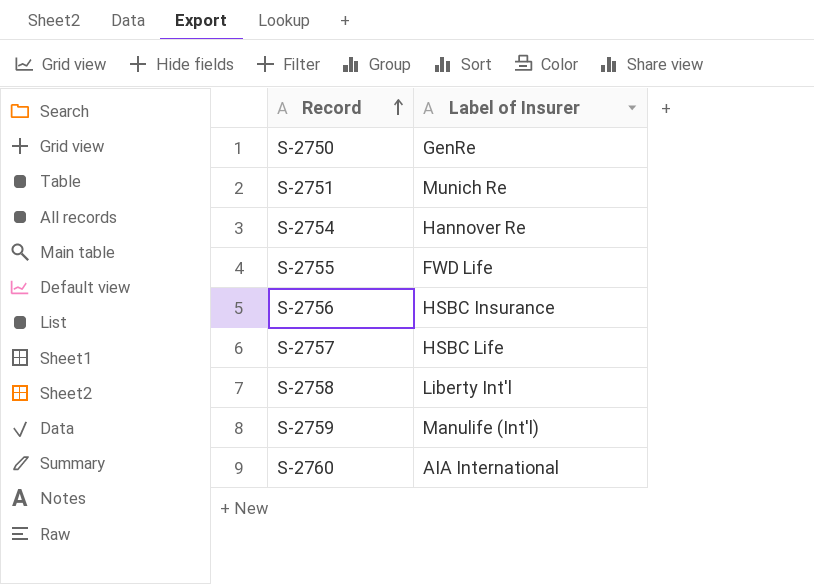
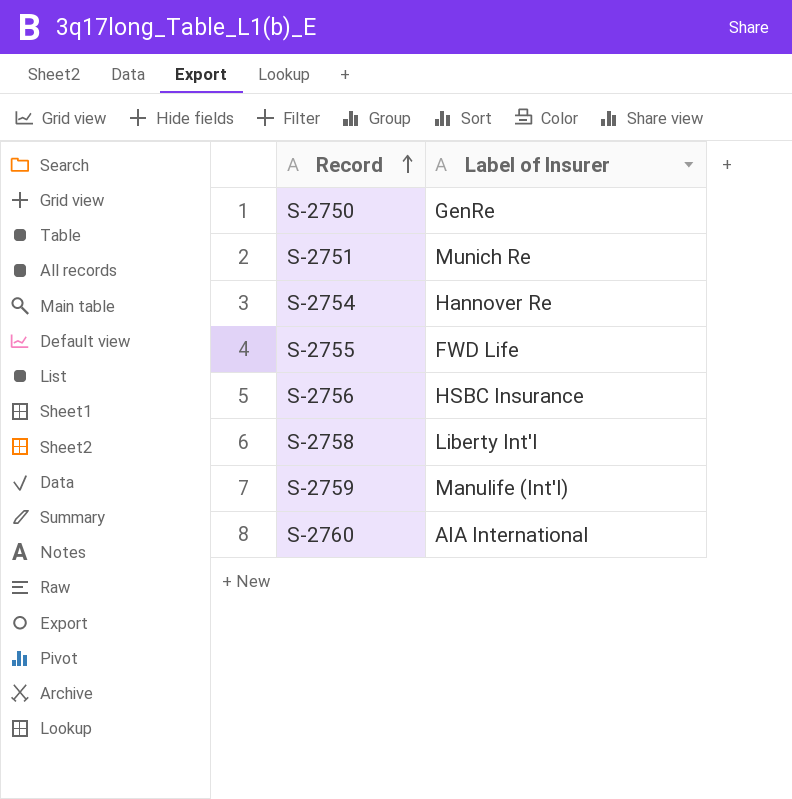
row S-2757: HSBC Life -> none

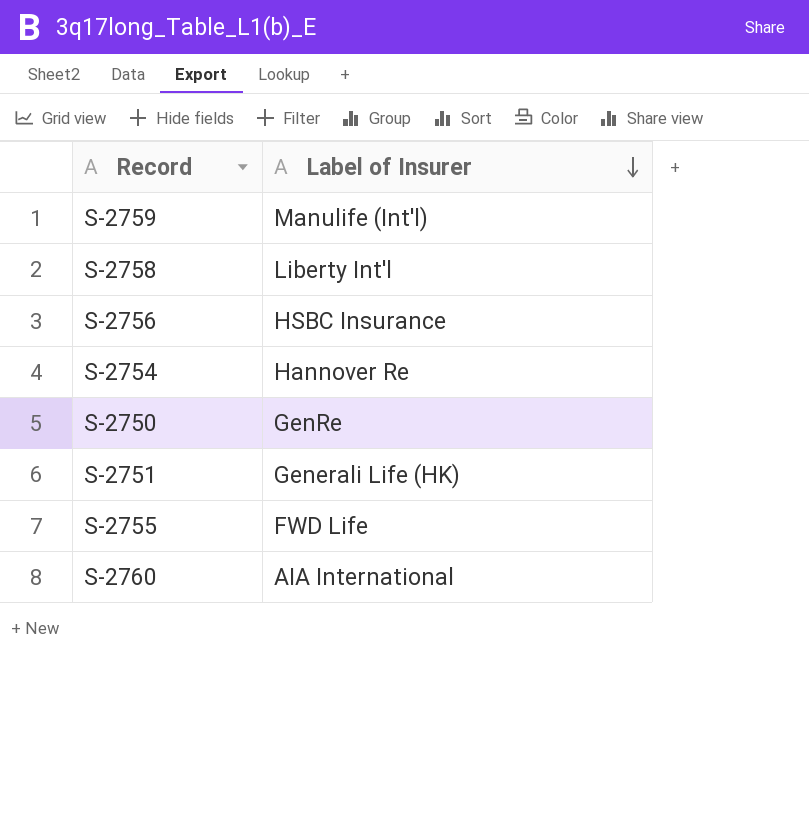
row order: Record ascending -> Label of Insurer descending
S-2751 | Label of Insurer: Munich Re -> Generali Life (HK)

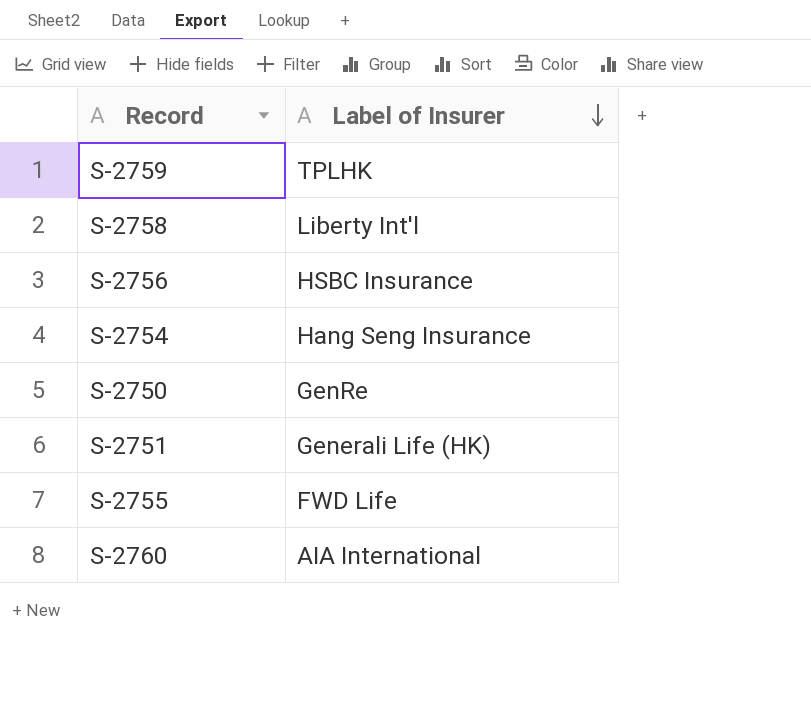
S-2759 | Label of Insurer: Manulife (Int'l) -> TPLHK
S-2754 | Label of Insurer: Hannover Re -> Hang Seng Insurance

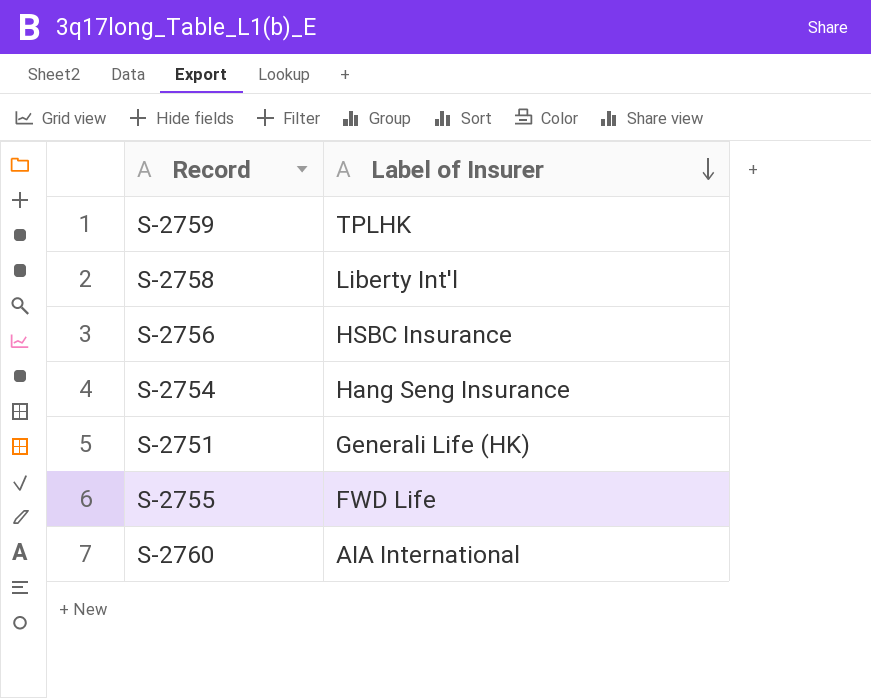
row S-2750: GenRe -> none

